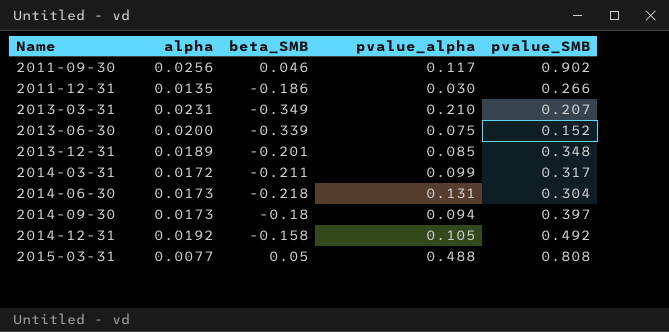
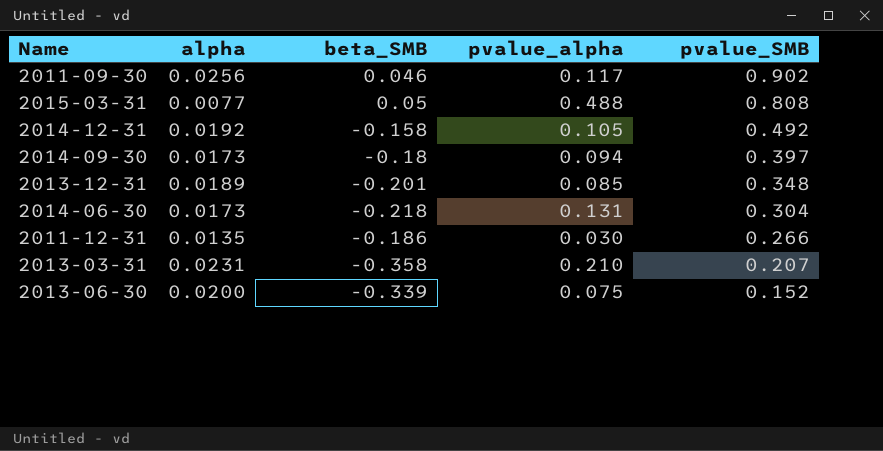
row order: Name ascending -> pvalue_SMB descending
row 2014-03-31: 0.0172 | -0.211 | 0.099 | 0.317 -> none
2013-03-31 | beta_SMB: -0.349 -> -0.358

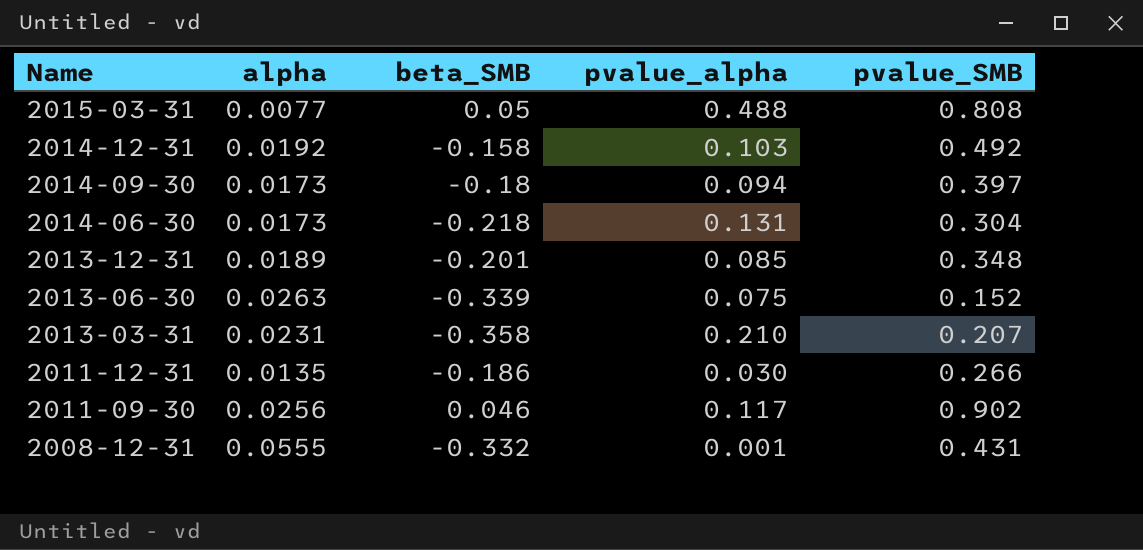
row order: pvalue_SMB descending -> Name descending
2014-12-31 | pvalue_alpha: 0.105 -> 0.103
2013-06-30 | alpha: 0.0200 -> 0.0263
row 2008-12-31: none -> 0.0555 | -0.332 | 0.001 | 0.431

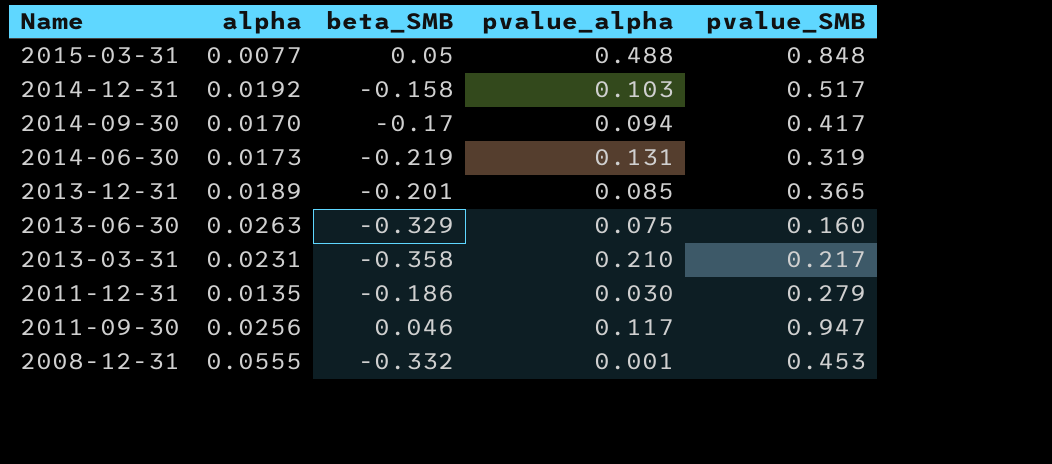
2015-03-31 | pvalue_SMB: 0.808 -> 0.848
2014-12-31 | pvalue_SMB: 0.492 -> 0.517
2014-09-30 | alpha: 0.0173 -> 0.0170
2014-09-30 | beta_SMB: -0.18 -> -0.17
2014-09-30 | pvalue_SMB: 0.397 -> 0.417
2014-06-30 | beta_SMB: -0.218 -> -0.219
2014-06-30 | pvalue_SMB: 0.304 -> 0.319
2013-12-31 | pvalue_SMB: 0.348 -> 0.365
2013-06-30 | beta_SMB: -0.339 -> -0.329
2013-06-30 | pvalue_SMB: 0.152 -> 0.160
2013-03-31 | pvalue_SMB: 0.207 -> 0.217
2011-12-31 | pvalue_SMB: 0.266 -> 0.279
2011-09-30 | pvalue_SMB: 0.902 -> 0.947
2008-12-31 | pvalue_SMB: 0.431 -> 0.453

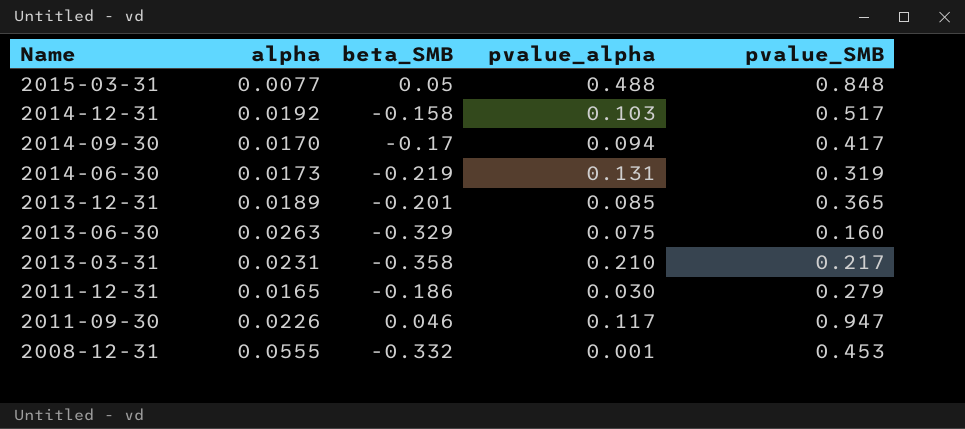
2011-12-31 | alpha: 0.0135 -> 0.0165
2011-09-30 | alpha: 0.0256 -> 0.0226

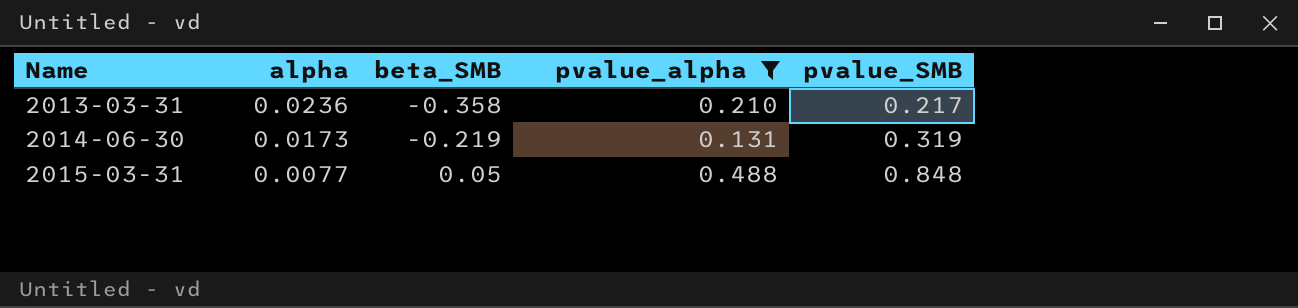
filter: none -> pvalue_alpha >= 0.131
row order: Name descending -> Name ascending
2013-03-31 | alpha: 0.0231 -> 0.0236

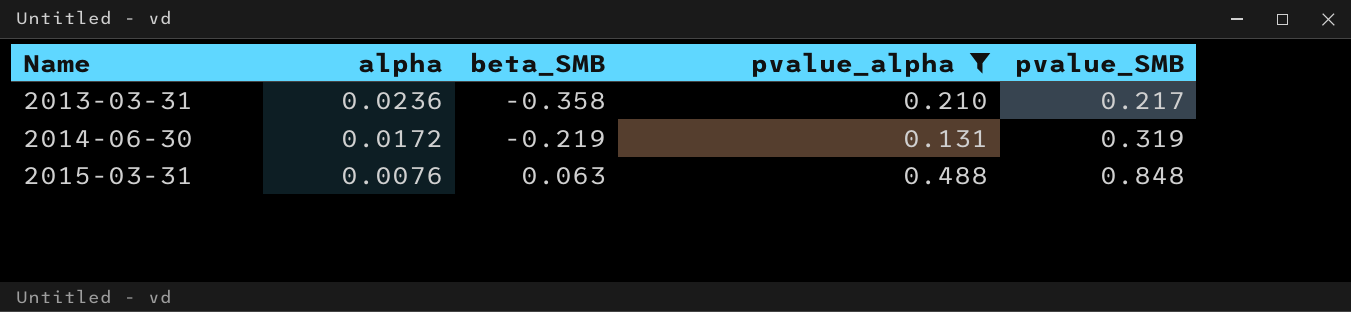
2014-06-30 | alpha: 0.0173 -> 0.0172
2015-03-31 | alpha: 0.0077 -> 0.0076
2015-03-31 | beta_SMB: 0.05 -> 0.063

